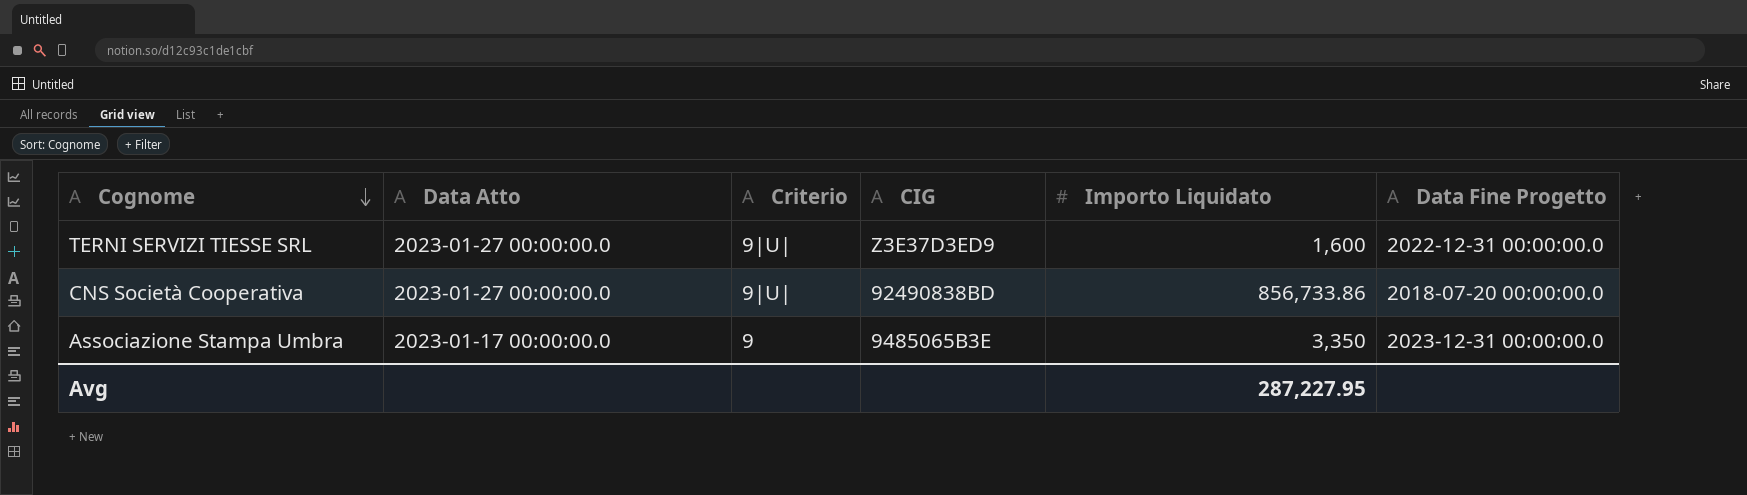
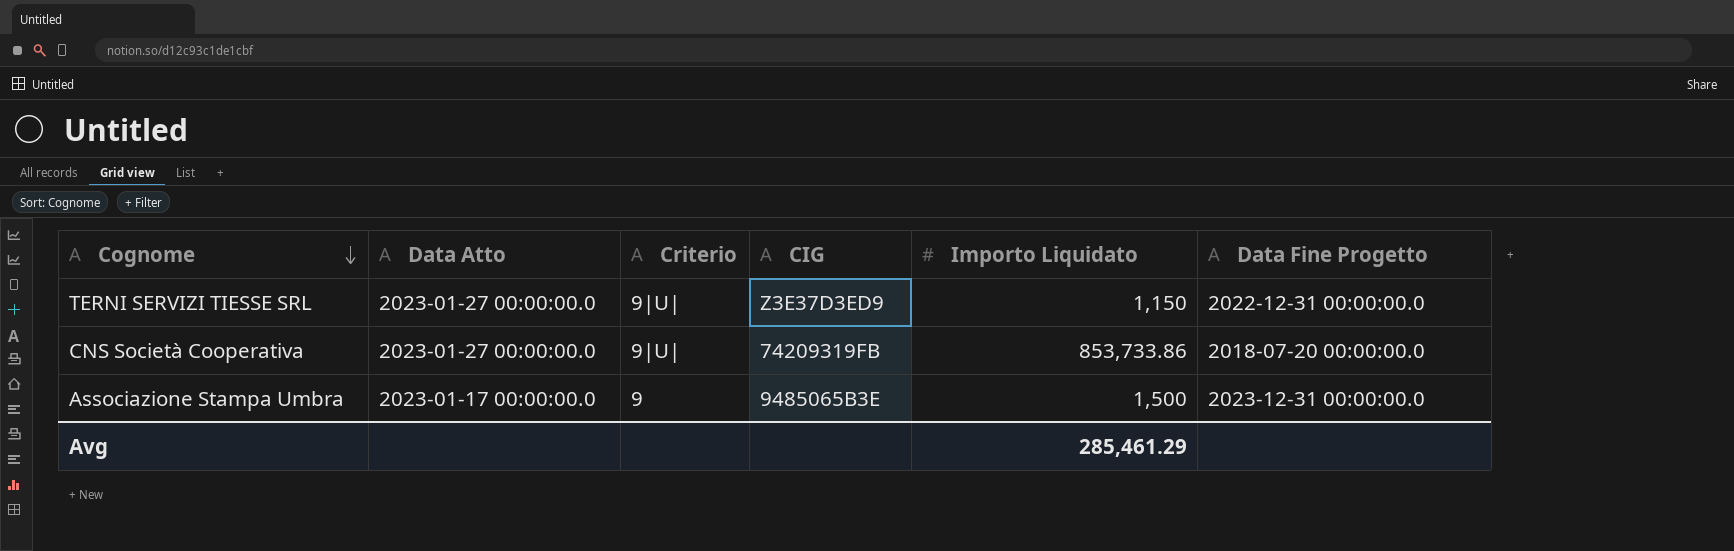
TERNI SERVIZI TIESSE SRL | Importo Liquidato: 1,600 -> 1,150
CNS Società Cooperativa | CIG: 92490838BD -> 74209319FB
CNS Società Cooperativa | Importo Liquidato: 856,733.86 -> 853,733.86
Associazione Stampa Umbra | Importo Liquidato: 3,350 -> 1,500
Avg | Importo Liquidato: 287,227.95 -> 285,461.29

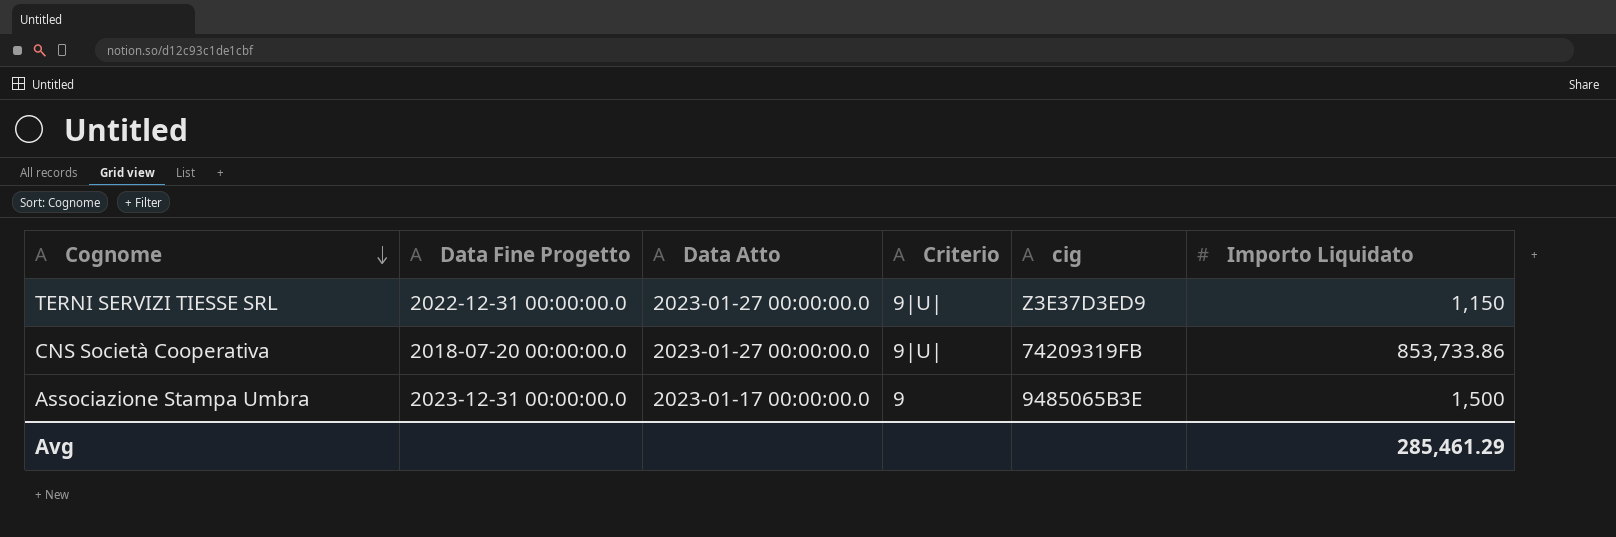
column Data Fine Progetto | position: 6 -> 2
column name: CIG -> cig

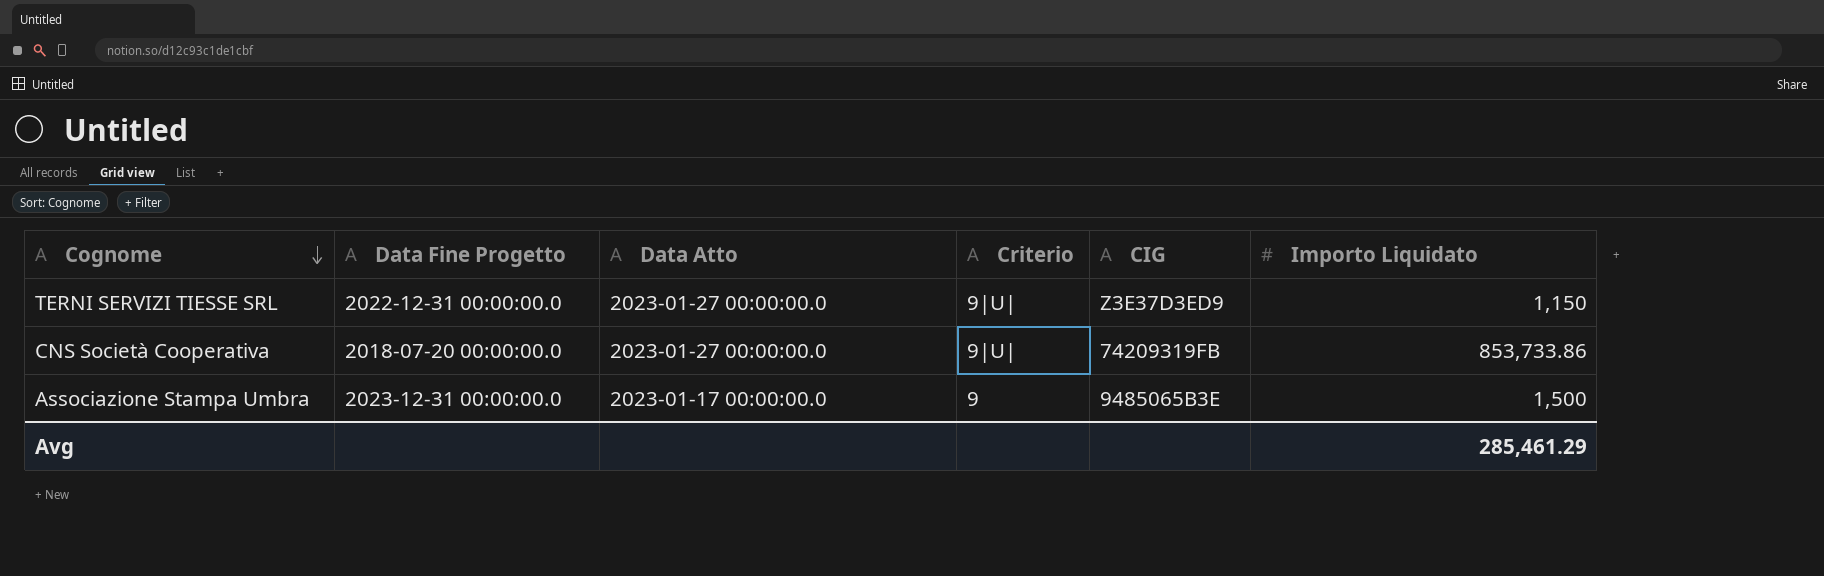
column name: cig -> CIG

